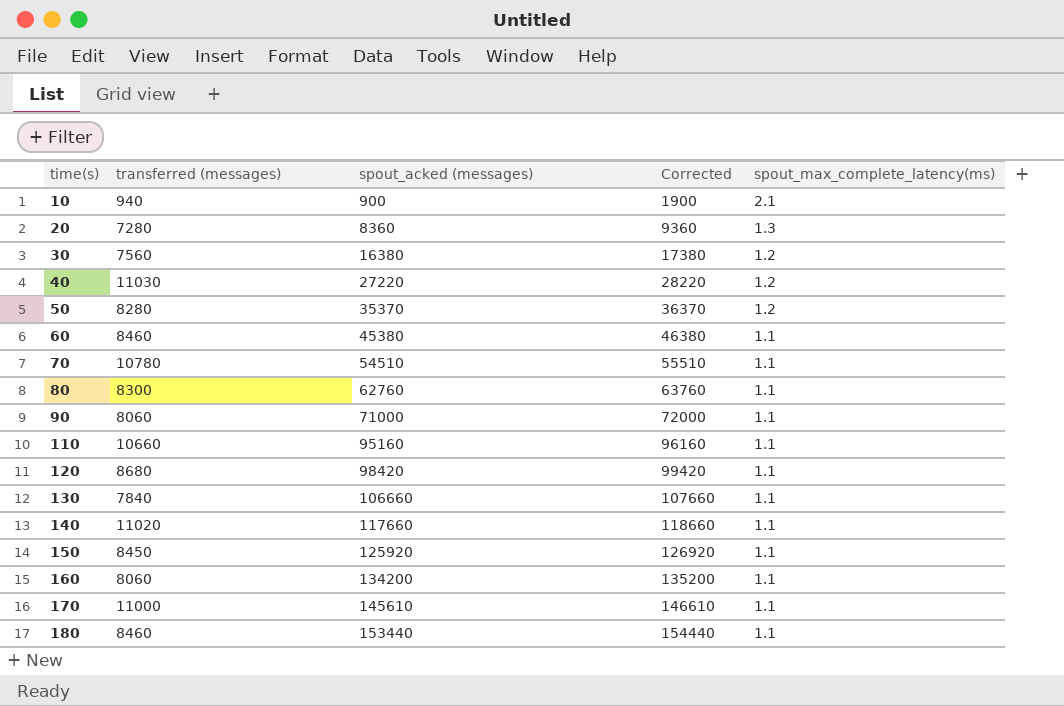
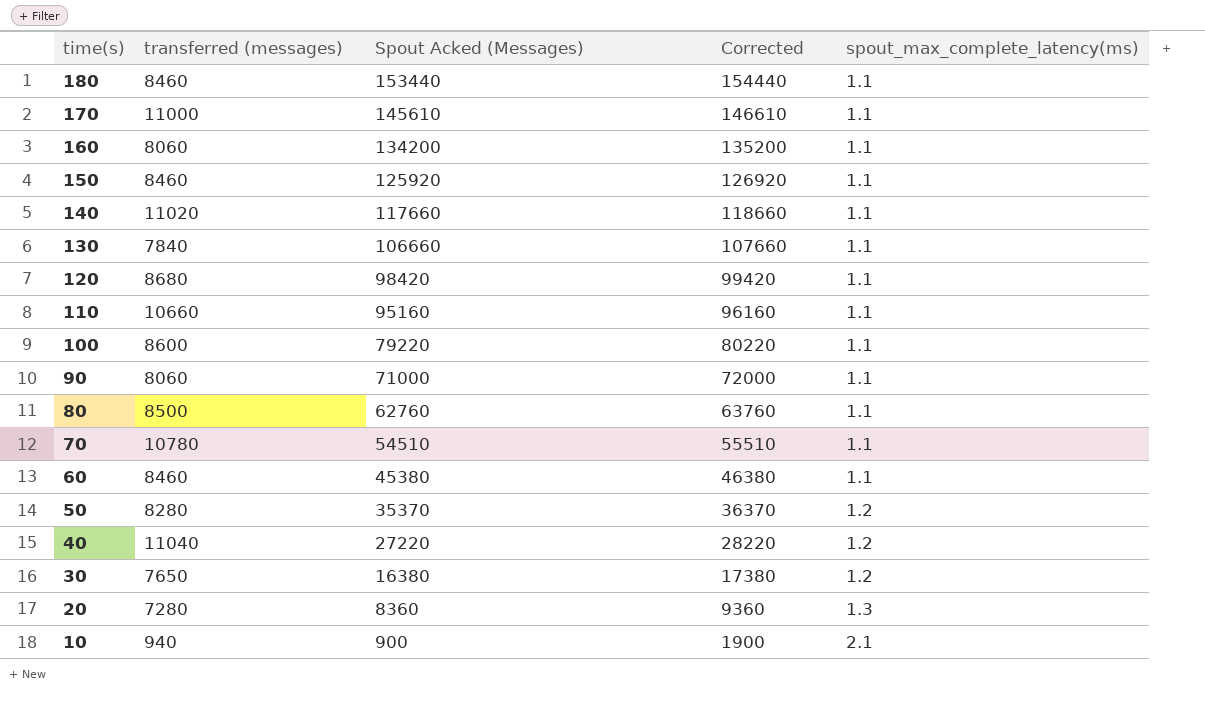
row order: time(s) ascending -> time(s) descending
column name: spout_acked (messages) -> Spout Acked (Messages)
150 | transferred (messages): 8450 -> 8460
row 100: none -> 8600 | 79220 | 80220 | 1.1
80 | transferred (messages): 8300 -> 8500
40 | transferred (messages): 11030 -> 11040
30 | transferred (messages): 7560 -> 7650

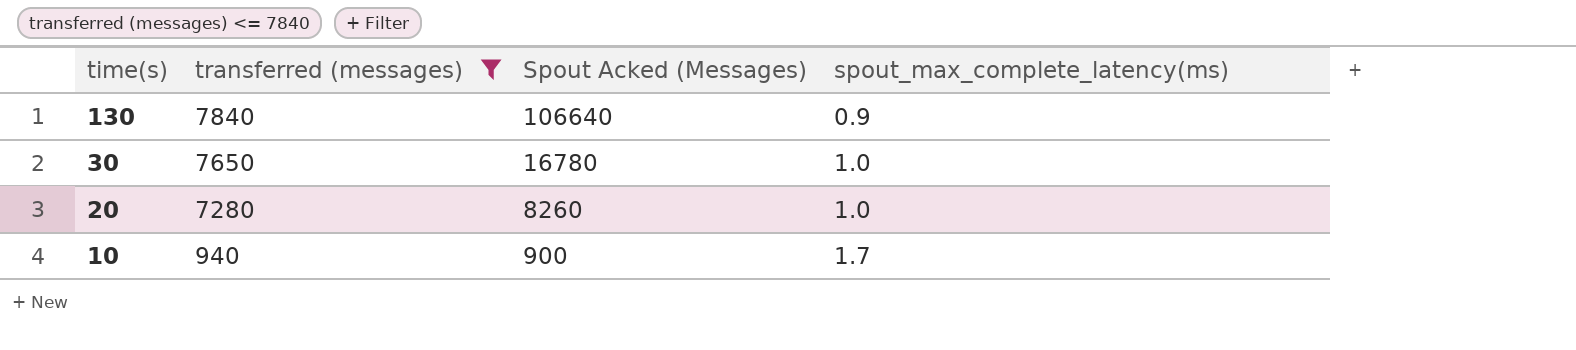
filter: none -> transferred (messages) <= 7840
column Corrected | formula: [Spout Acked (Messages)] + 1000 -> none
130 | Spout Acked (Messages): 106660 -> 106640
130 | spout_max_complete_latency(ms): 1.1 -> 0.9
30 | Spout Acked (Messages): 16380 -> 16780
30 | spout_max_complete_latency(ms): 1.2 -> 1.0
20 | Spout Acked (Messages): 8360 -> 8260
20 | spout_max_complete_latency(ms): 1.3 -> 1.0
10 | spout_max_complete_latency(ms): 2.1 -> 1.7

